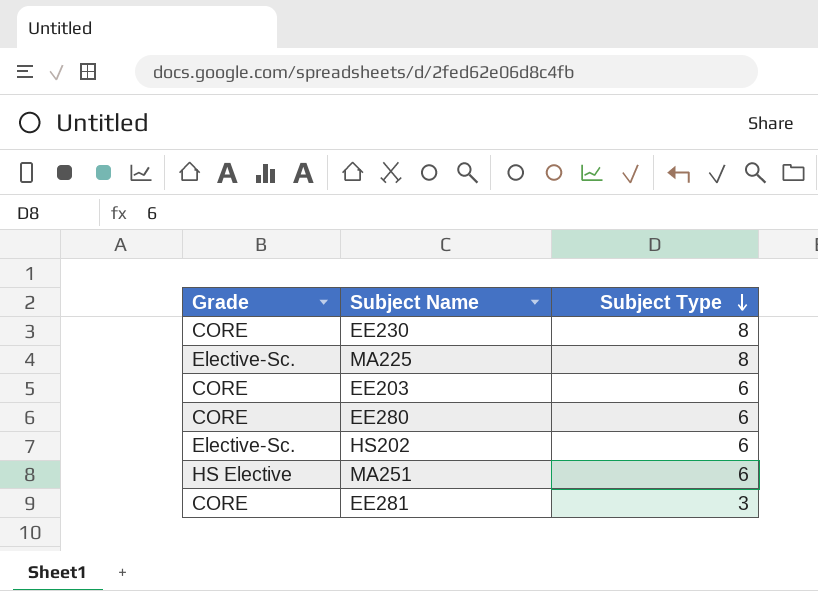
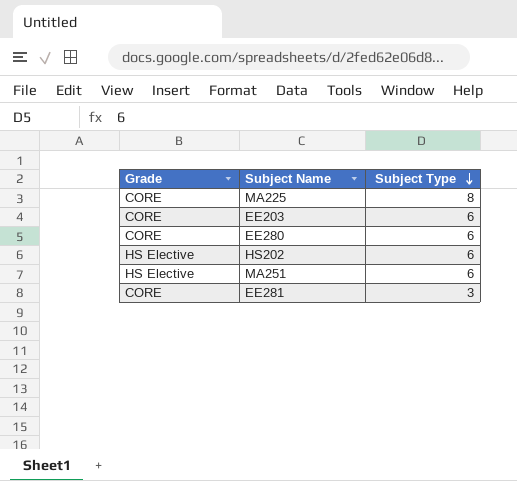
row EE230: CORE | 8 -> none
MA225 | Grade: Elective-Sc. -> CORE
HS202 | Grade: Elective-Sc. -> HS Elective

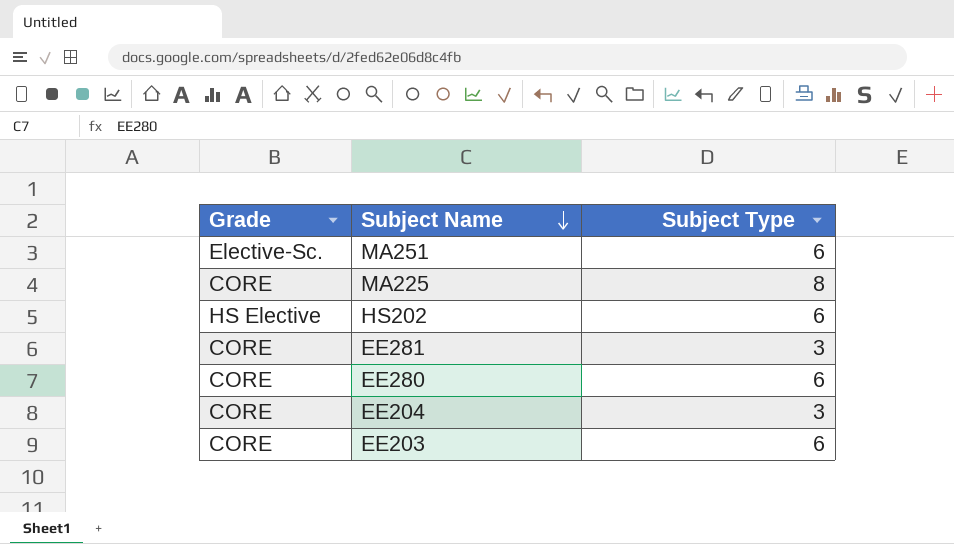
row order: Subject Type descending -> Subject Name descending
MA251 | Grade: HS Elective -> Elective-Sc.
row EE204: none -> CORE | 3

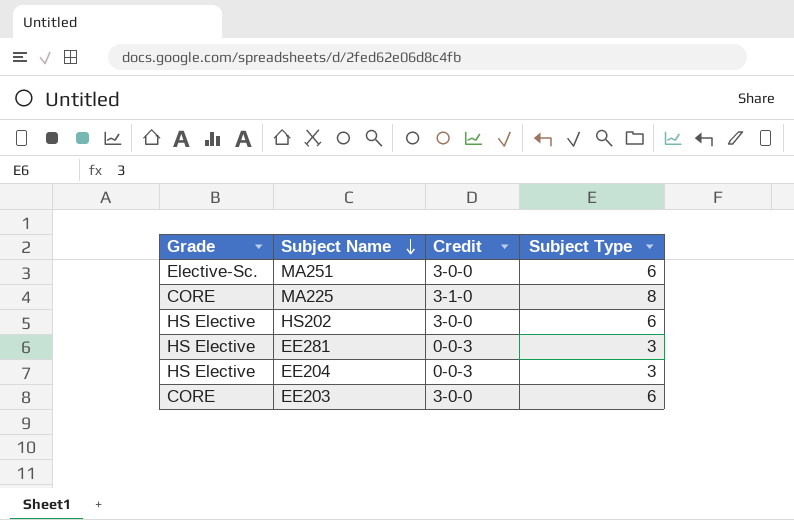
column Credit | position: none -> 3
row EE280: CORE | 6 -> none
EE281 | Grade: CORE -> HS Elective
EE204 | Grade: CORE -> HS Elective

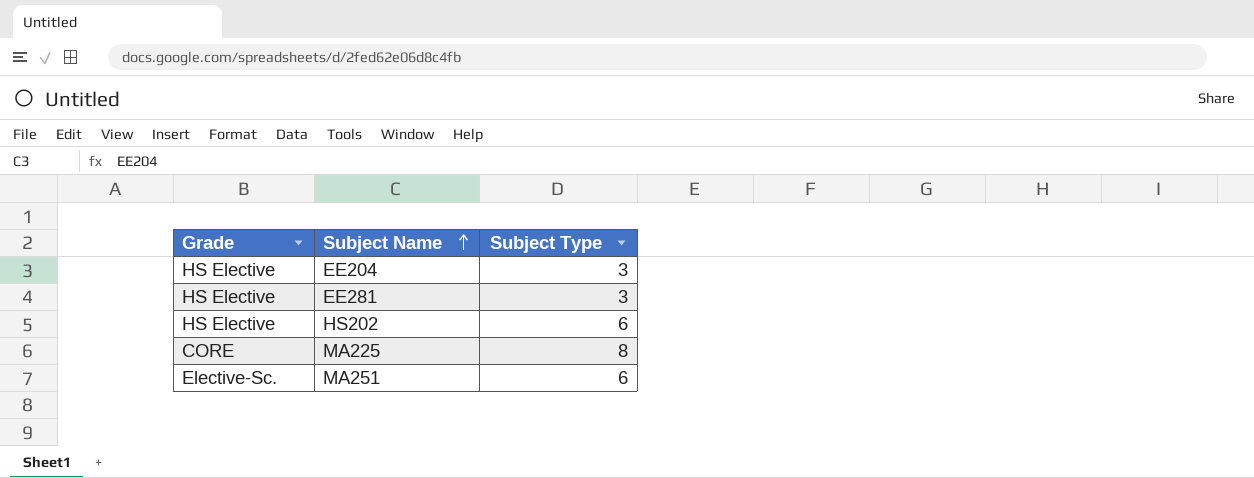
row order: Subject Name descending -> Subject Name ascending
column Credit | position: 3 -> none
row EE203: CORE | 3-0-0 | 6 -> none

